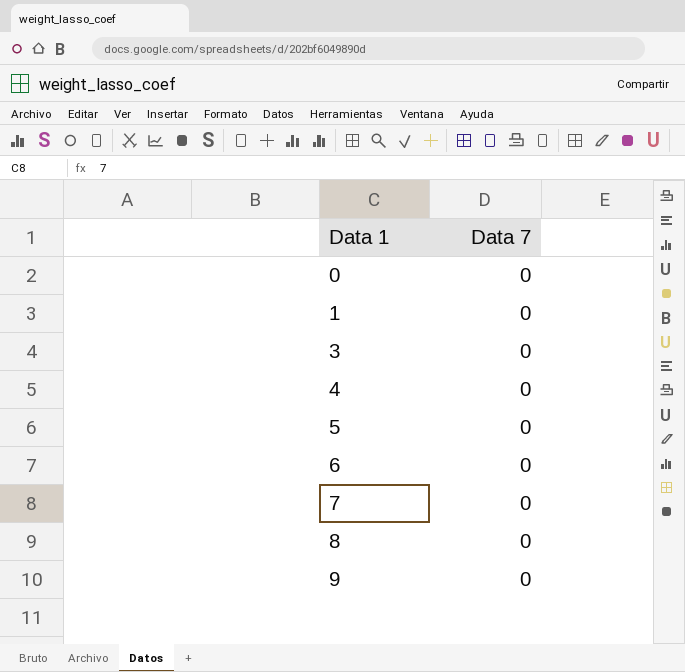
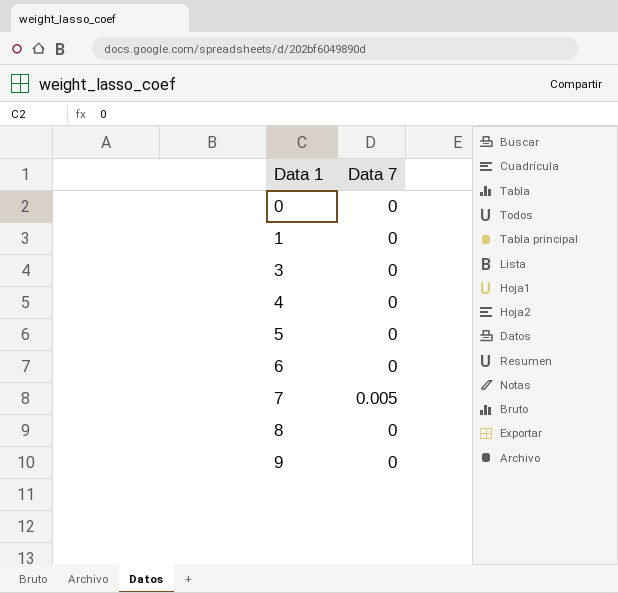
7 | Data 7: 0 -> 0.005

